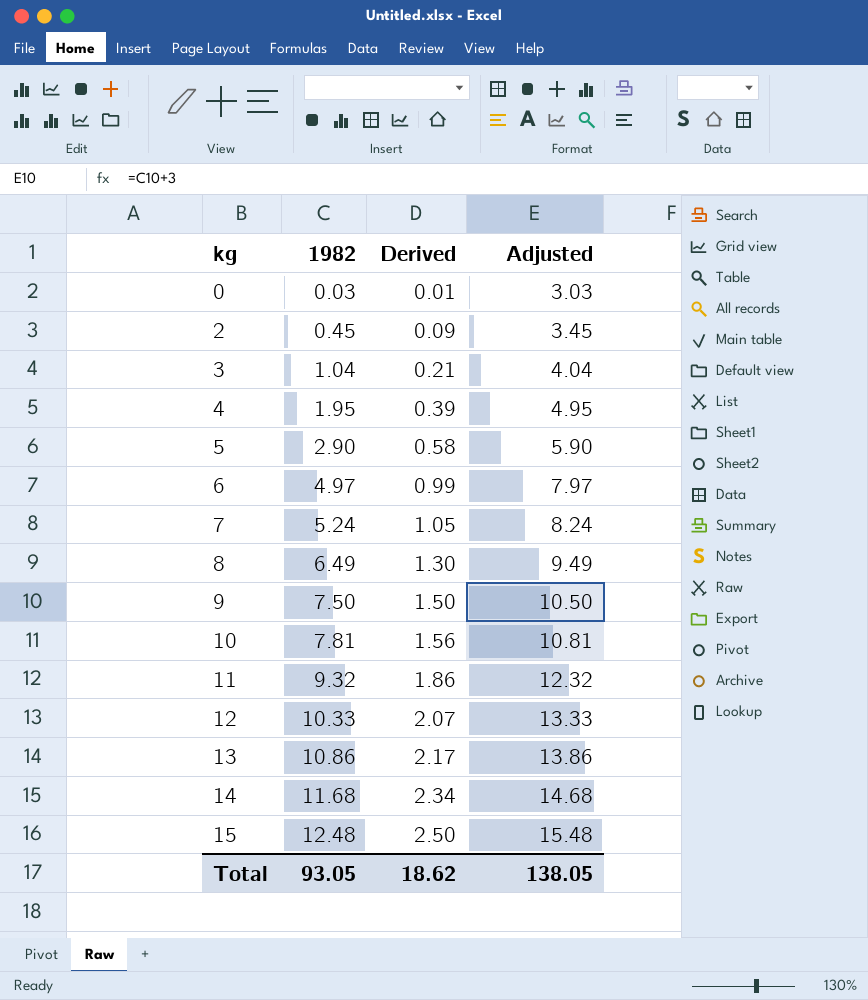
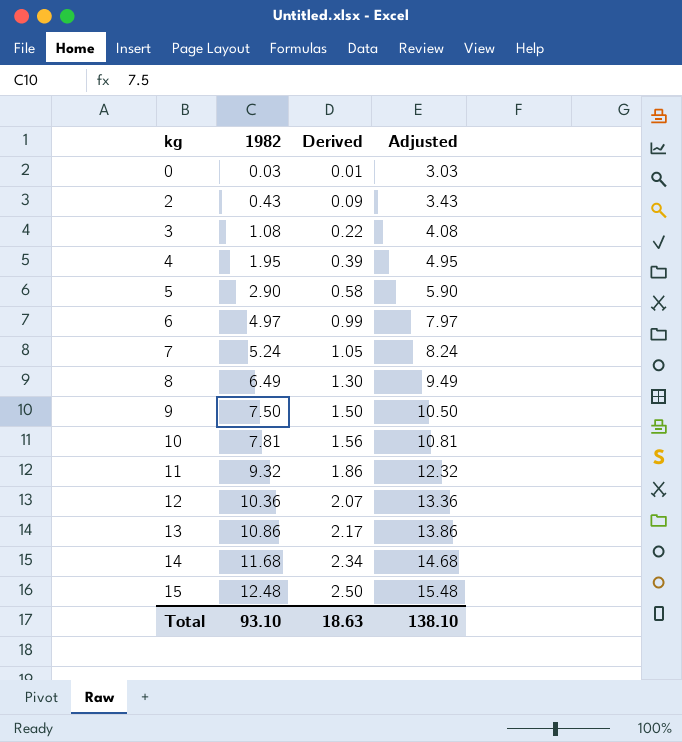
2 | 1982: 0.45 -> 0.43
2 | Adjusted: 3.45 -> 3.43
3 | 1982: 1.04 -> 1.08
3 | Derived: 0.21 -> 0.22
3 | Adjusted: 4.04 -> 4.08
12 | 1982: 10.33 -> 10.36
12 | Adjusted: 13.33 -> 13.36
Total | 1982: 93.05 -> 93.10
Total | Derived: 18.62 -> 18.63
Total | Adjusted: 138.05 -> 138.10

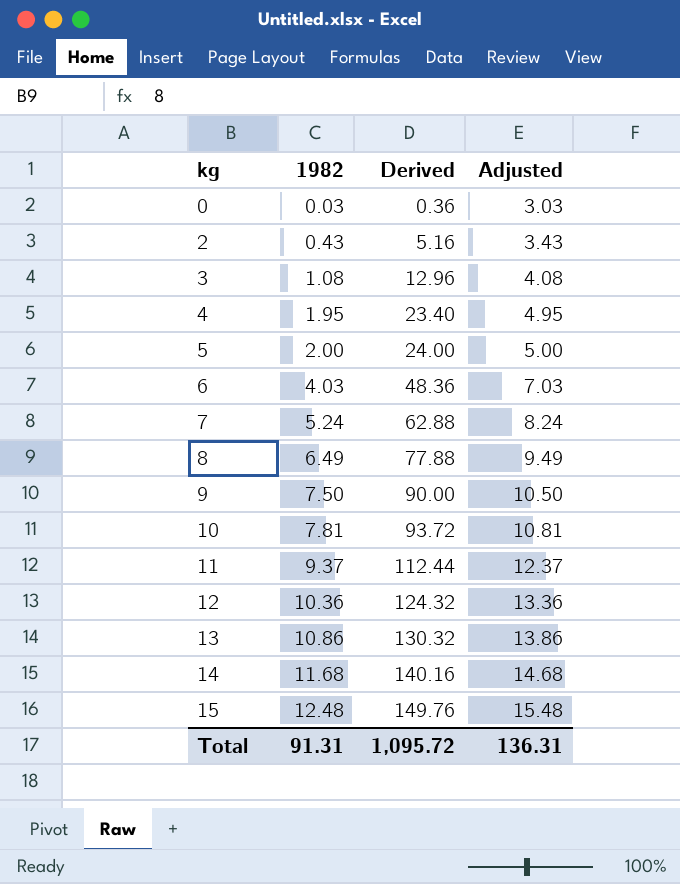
column Derived | formula: [1982] * 0.2 -> [1982] * 12
5 | 1982: 2.90 -> 2.00
5 | Adjusted: 5.90 -> 5.00
6 | 1982: 4.97 -> 4.03
6 | Adjusted: 7.97 -> 7.03
11 | 1982: 9.32 -> 9.37
11 | Adjusted: 12.32 -> 12.37
Total | 1982: 93.10 -> 91.31
Total | Derived: 18.63 -> 1,095.72
Total | Adjusted: 138.10 -> 136.31

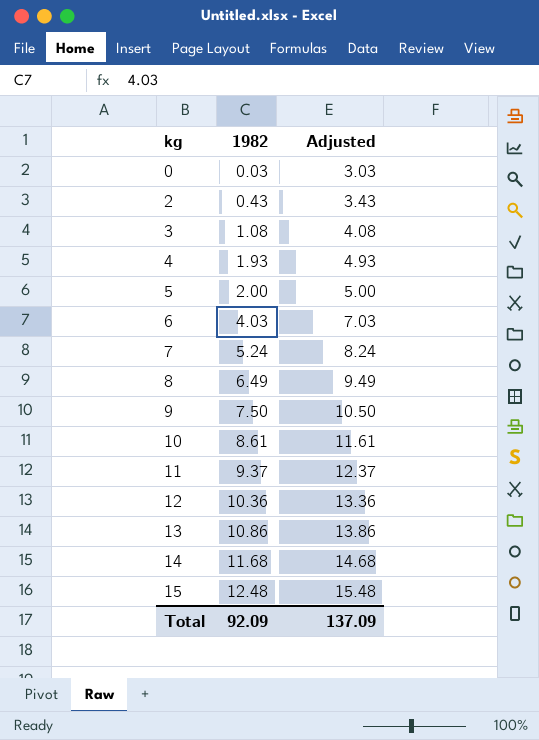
column Derived | formula: [1982] * 12 -> none
4 | 1982: 1.95 -> 1.93
4 | Adjusted: 4.95 -> 4.93
10 | 1982: 7.81 -> 8.61
10 | Adjusted: 10.81 -> 11.61
Total | 1982: 91.31 -> 92.09
Total | Adjusted: 136.31 -> 137.09

